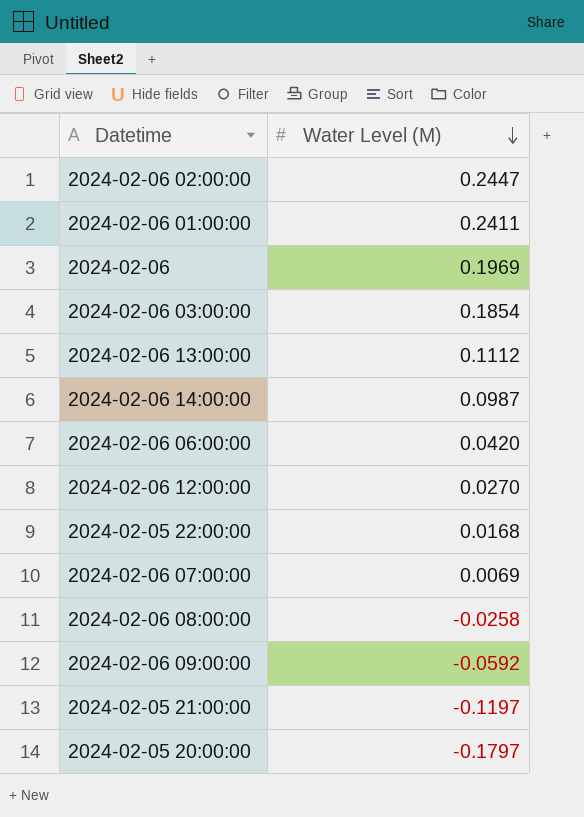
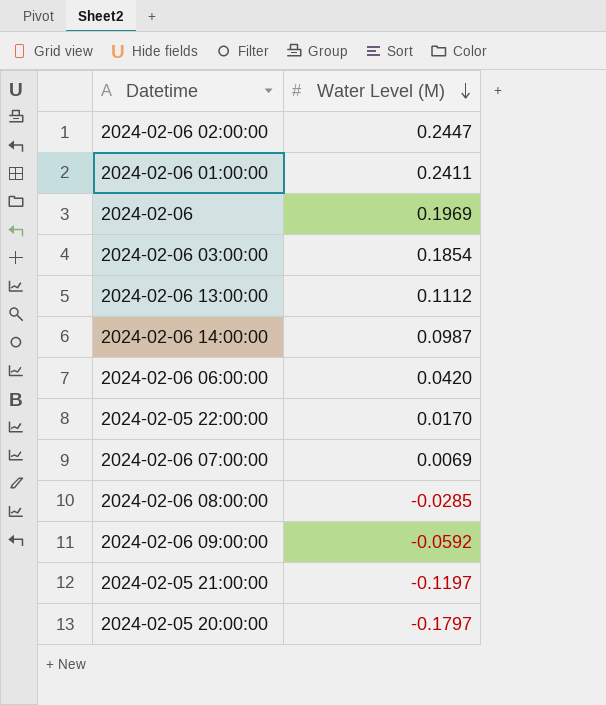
row 2024-02-06 12:00:00: 0.0270 -> none
2024-02-05 22:00:00 | Water Level (M): 0.0168 -> 0.0170
2024-02-06 08:00:00 | Water Level (M): -0.0258 -> -0.0285

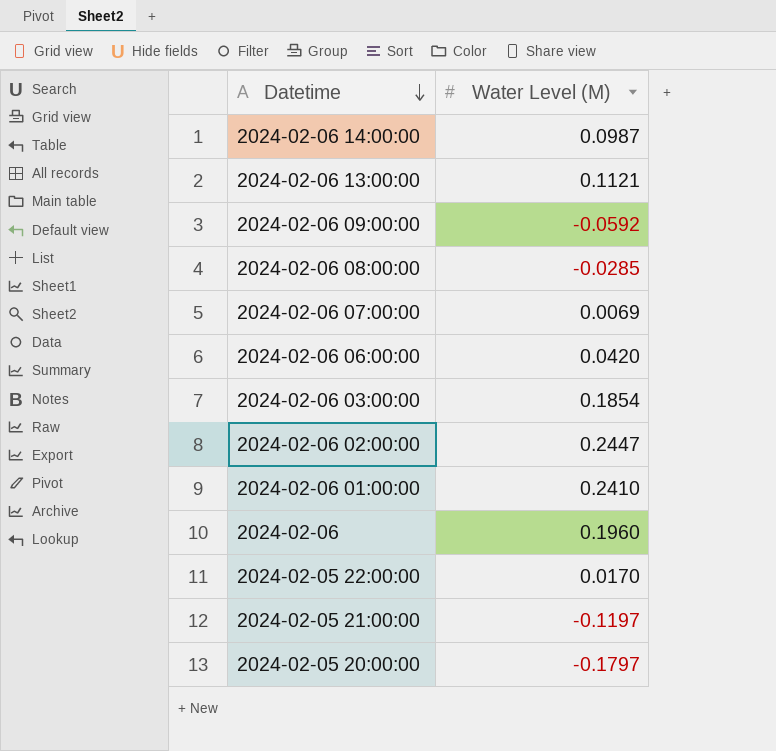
row order: Water Level (M) descending -> Datetime descending
2024-02-06 13:00:00 | Water Level (M): 0.1112 -> 0.1121
2024-02-06 01:00:00 | Water Level (M): 0.2411 -> 0.2410
2024-02-06 | Water Level (M): 0.1969 -> 0.1960

